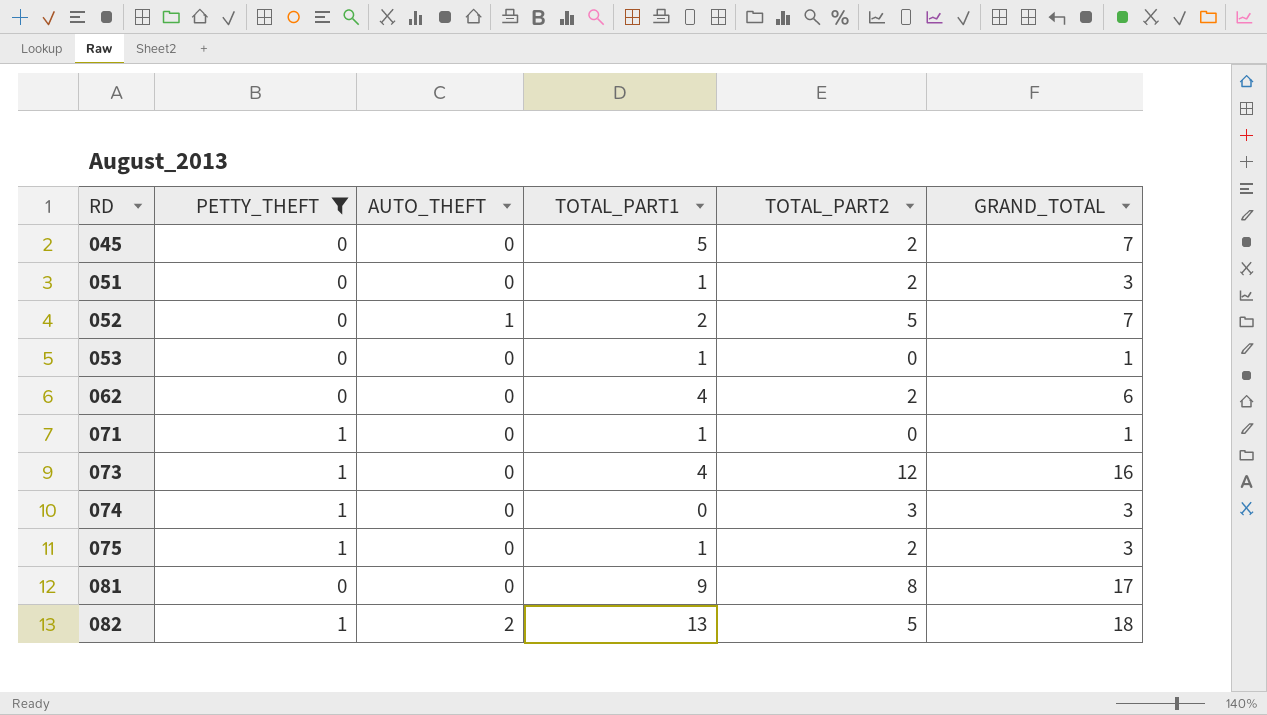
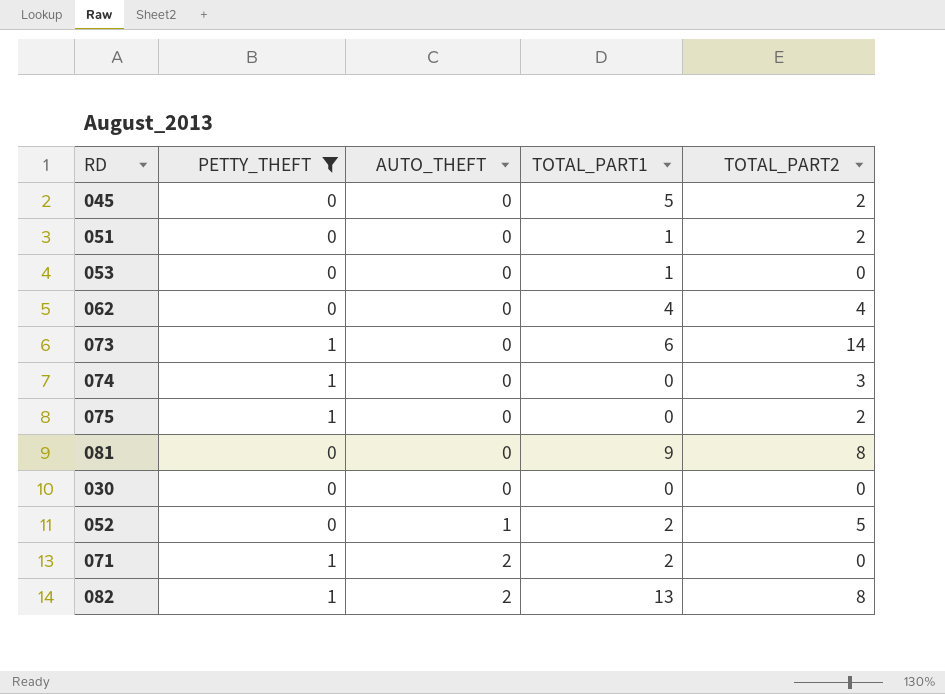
row order: RD ascending -> AUTO_THEFT ascending
column GRAND_TOTAL | formula: [TOTAL_PART1] + [TOTAL_PART2] -> none
062 | TOTAL_PART2: 2 -> 4
073 | TOTAL_PART1: 4 -> 6
073 | TOTAL_PART2: 12 -> 14
075 | TOTAL_PART1: 1 -> 0
row 030: none -> 0 | 0 | 0 | 0
071 | AUTO_THEFT: 0 -> 2
071 | TOTAL_PART1: 1 -> 2
082 | TOTAL_PART2: 5 -> 8

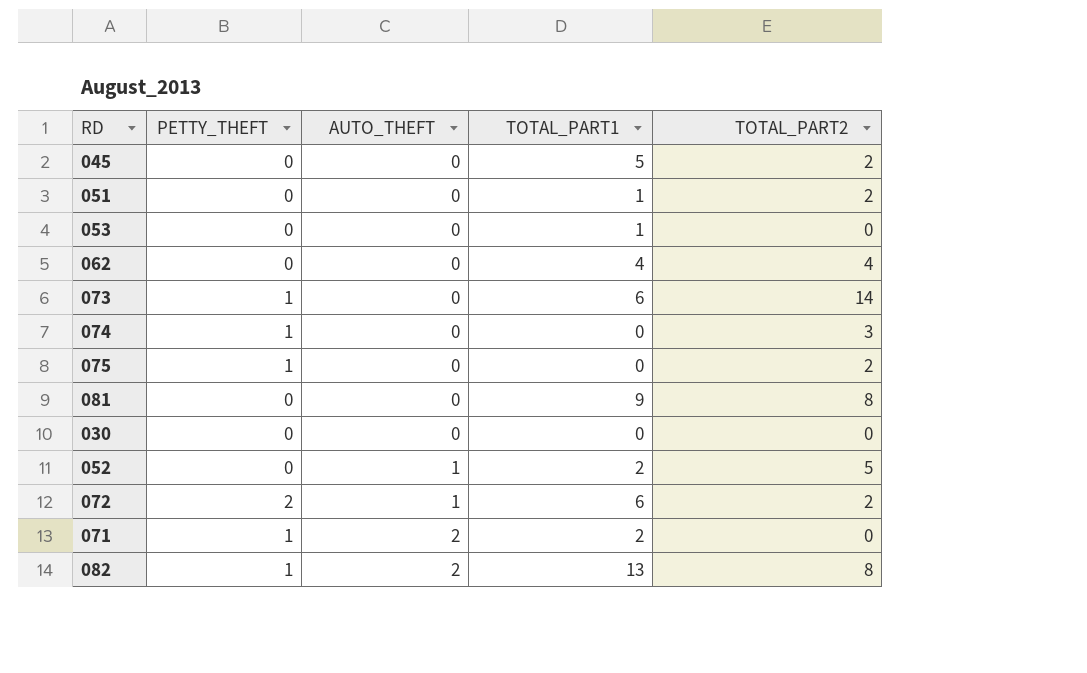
filter: PETTY_THEFT != 2 -> none

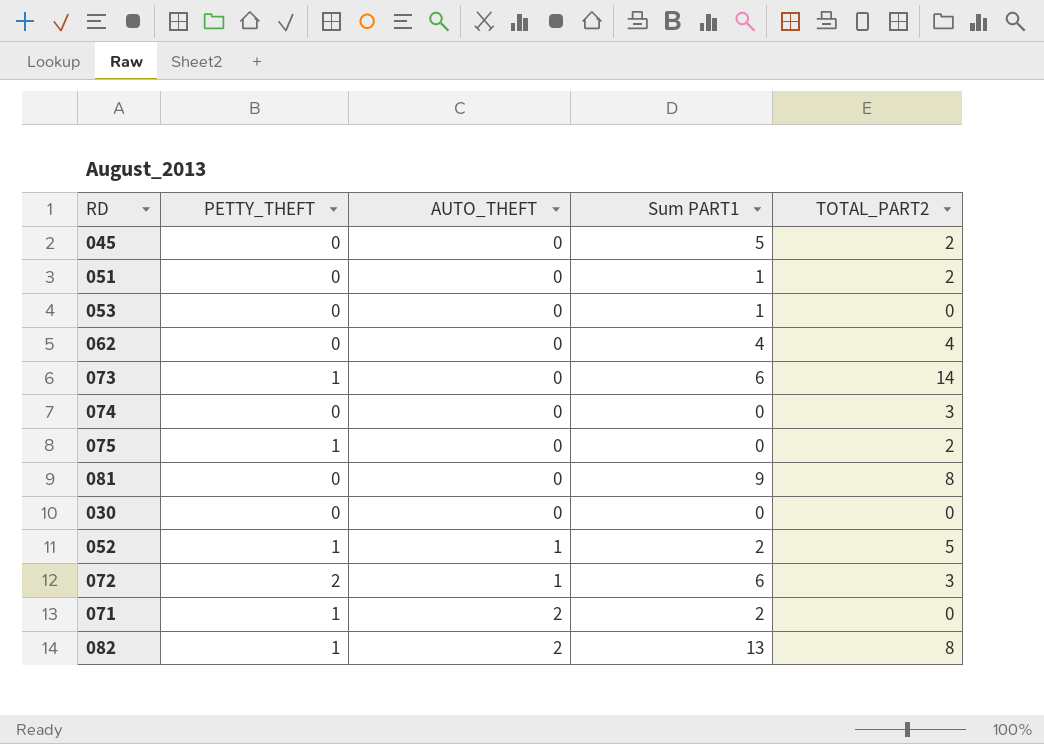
column name: TOTAL_PART1 -> Sum PART1
074 | PETTY_THEFT: 1 -> 0
052 | PETTY_THEFT: 0 -> 1
072 | TOTAL_PART2: 2 -> 3

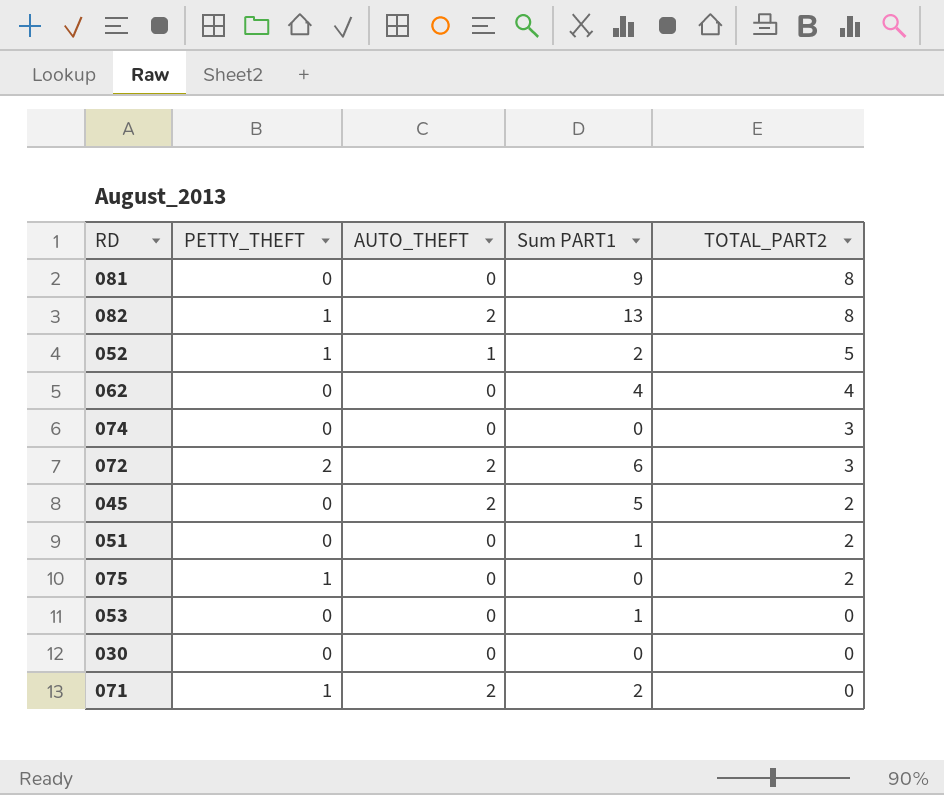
row order: AUTO_THEFT ascending -> TOTAL_PART2 descending
row 073: 1 | 0 | 6 | 14 -> none
072 | AUTO_THEFT: 1 -> 2
045 | AUTO_THEFT: 0 -> 2

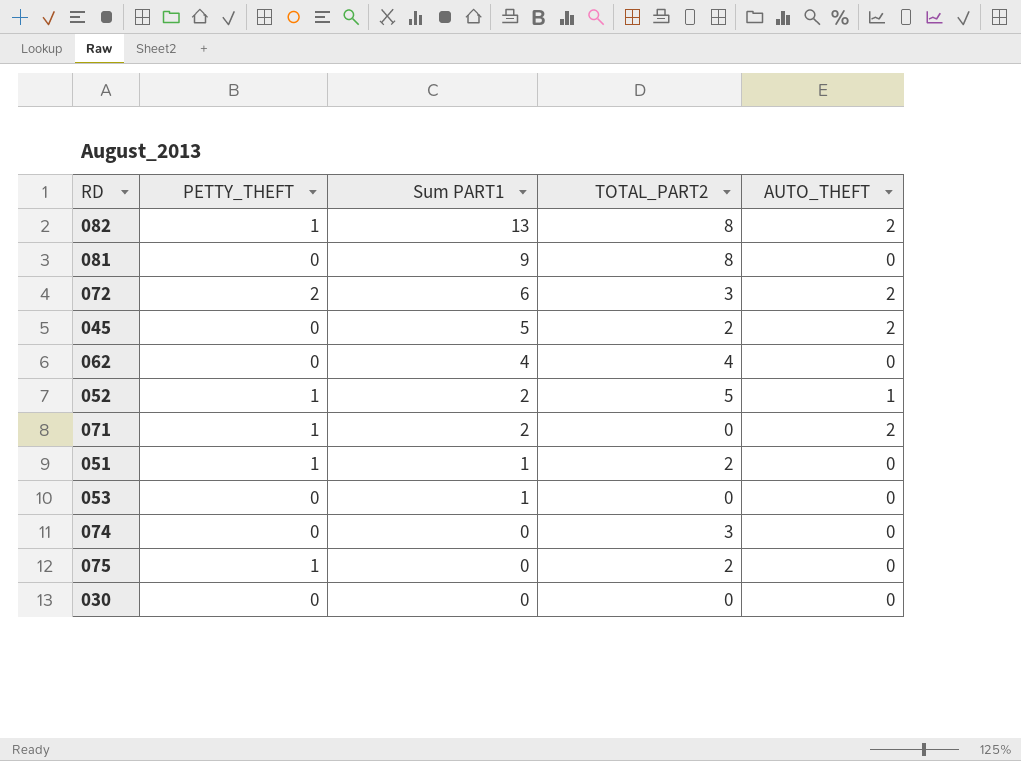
row order: TOTAL_PART2 descending -> Sum PART1 descending
column AUTO_THEFT | position: 3 -> 5
051 | PETTY_THEFT: 0 -> 1

